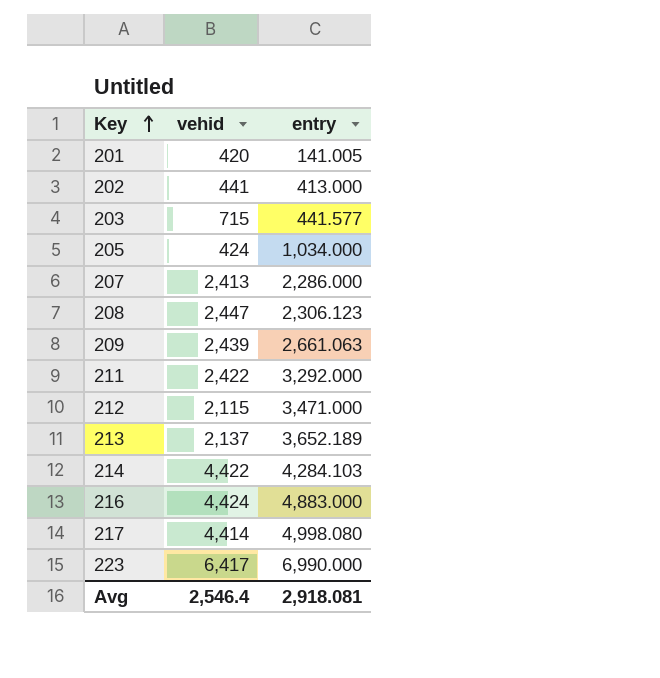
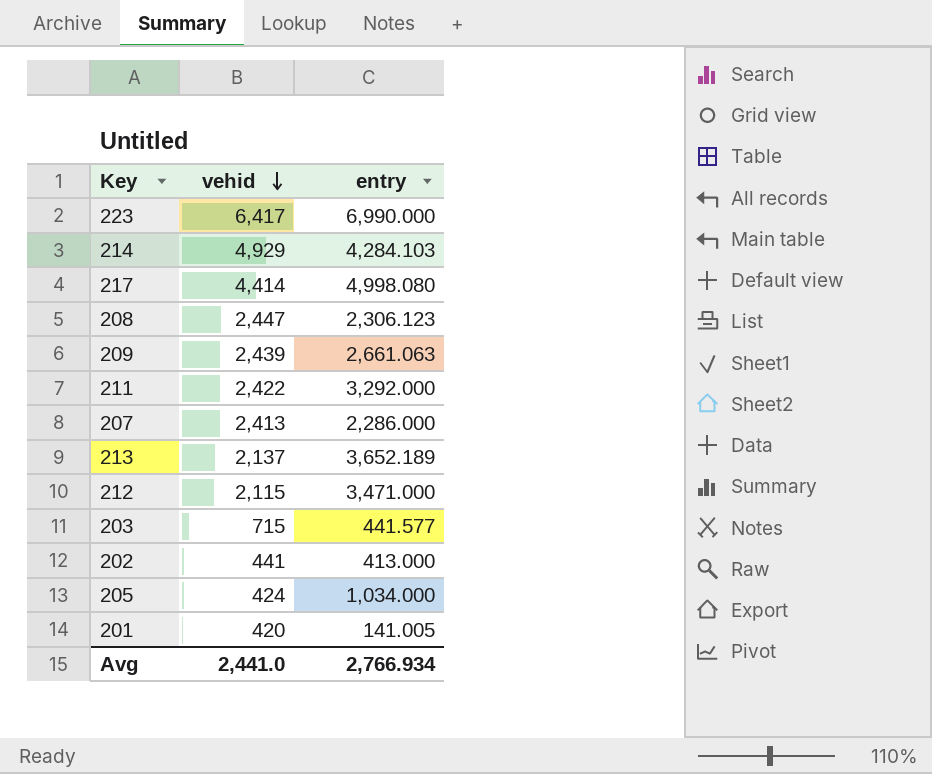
row order: Key ascending -> vehid descending
row 216: 4,424 | 4,883.000 -> none
214 | vehid: 4,422 -> 4,929
Avg | vehid: 2,546.4 -> 2,441.0
Avg | entry: 2,918.081 -> 2,766.934

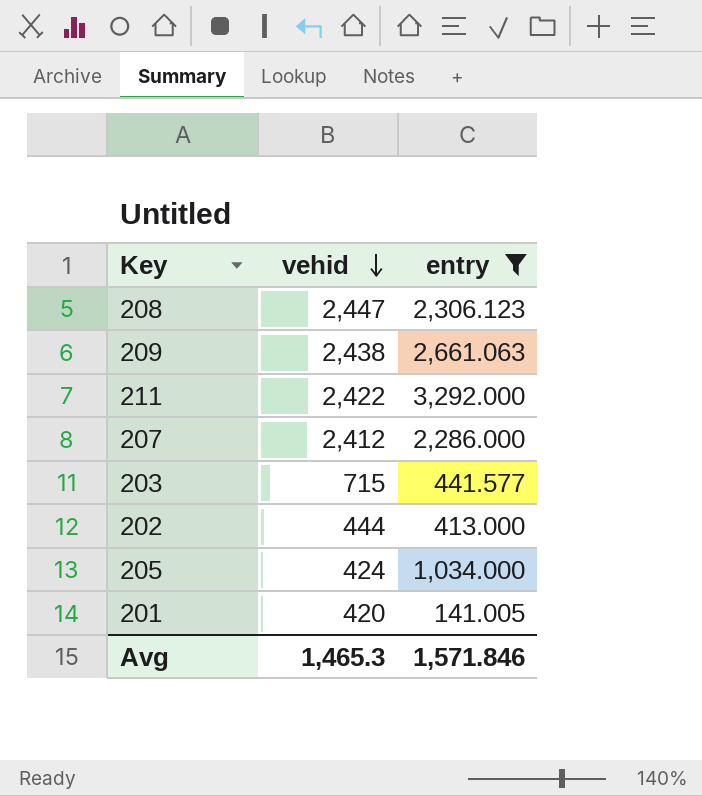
filter: none -> entry <= 3,292.000
209 | vehid: 2,439 -> 2,438
207 | vehid: 2,413 -> 2,412
202 | vehid: 441 -> 444
Avg | vehid: 2,441.0 -> 1,465.3
Avg | entry: 2,766.934 -> 1,571.846

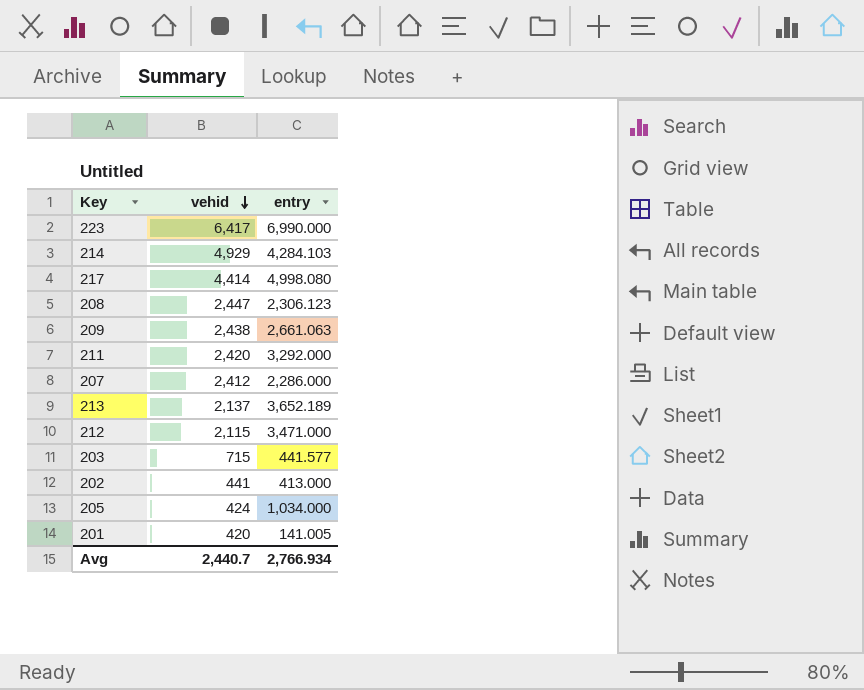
filter: entry <= 3,292.000 -> none
211 | vehid: 2,422 -> 2,420
202 | vehid: 444 -> 441
Avg | vehid: 1,465.3 -> 2,440.7
Avg | entry: 1,571.846 -> 2,766.934

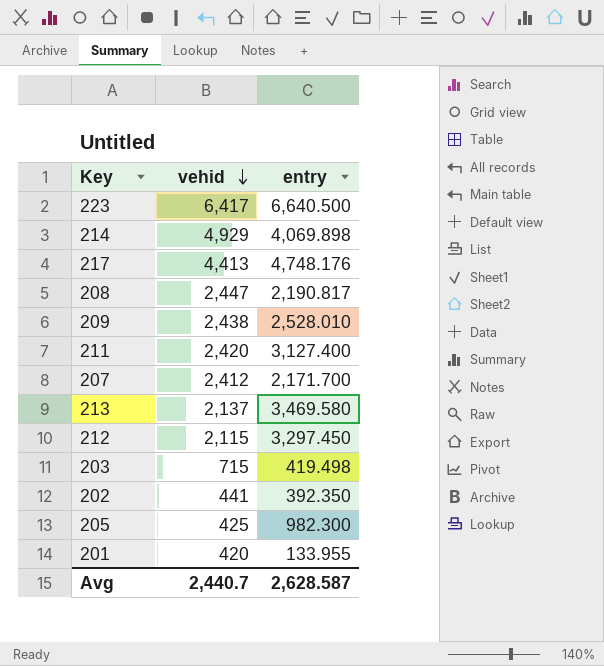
223 | entry: 6,990.000 -> 6,640.500
214 | entry: 4,284.103 -> 4,069.898
217 | vehid: 4,414 -> 4,413
217 | entry: 4,998.080 -> 4,748.176
208 | entry: 2,306.123 -> 2,190.817
209 | entry: 2,661.063 -> 2,528.010
211 | entry: 3,292.000 -> 3,127.400
207 | entry: 2,286.000 -> 2,171.700
213 | entry: 3,652.189 -> 3,469.580
212 | entry: 3,471.000 -> 3,297.450
203 | entry: 441.577 -> 419.498
202 | entry: 413.000 -> 392.350
205 | vehid: 424 -> 425
205 | entry: 1,034.000 -> 982.300
201 | entry: 141.005 -> 133.955
Avg | entry: 2,766.934 -> 2,628.587

